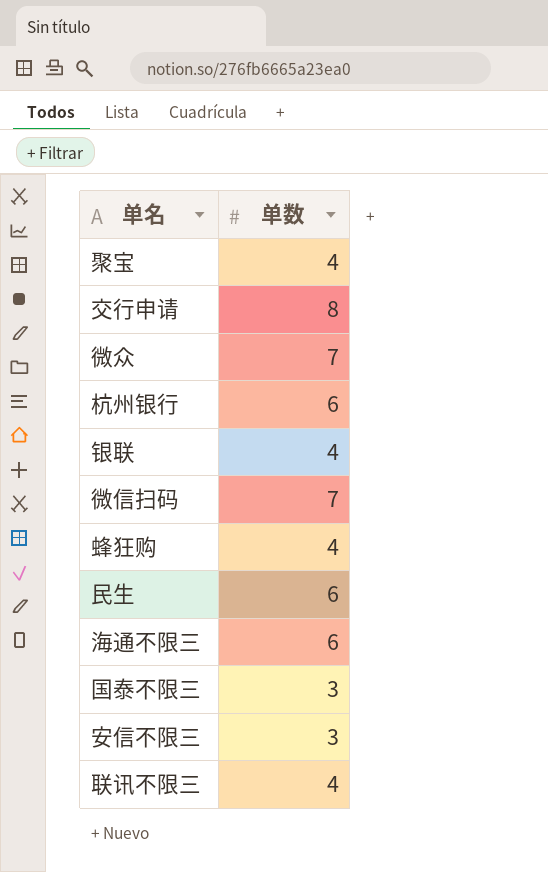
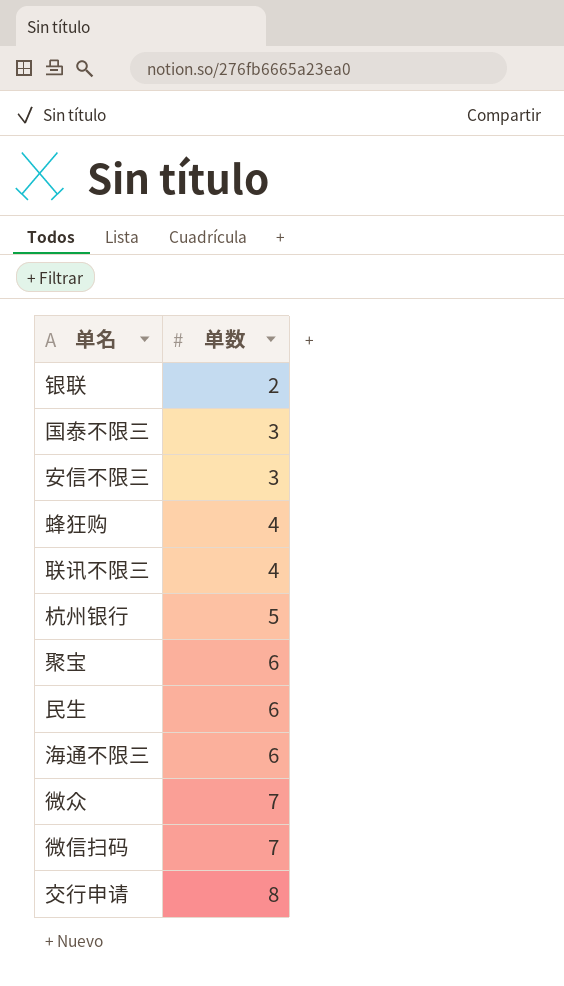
row order: none -> 单数 ascending
银联 | 单数: 4 -> 2
杭州银行 | 单数: 6 -> 5
聚宝 | 单数: 4 -> 6

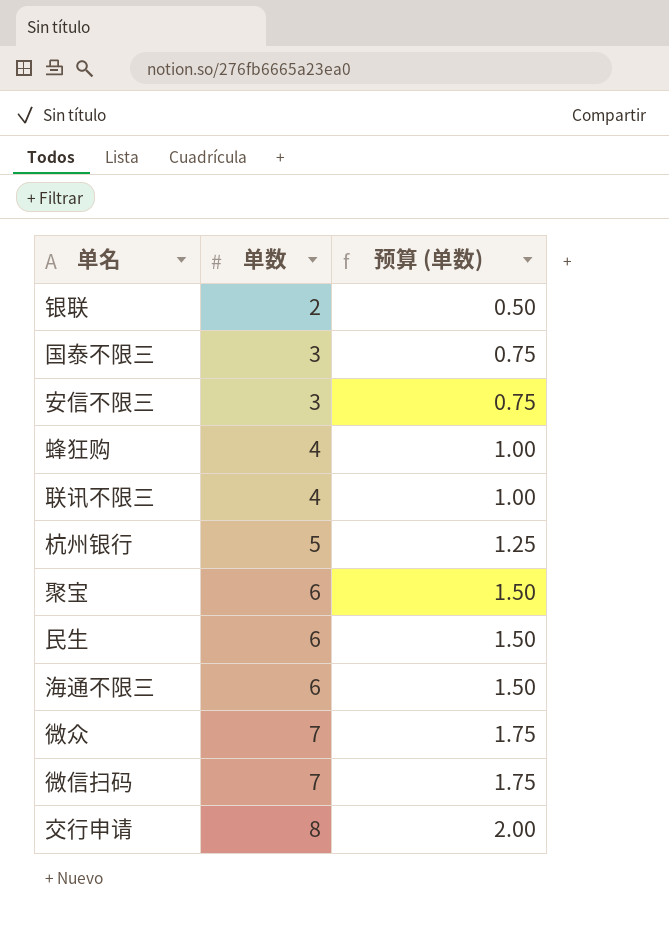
column 预算 (单数) | formula: none -> [单数] * 0.25

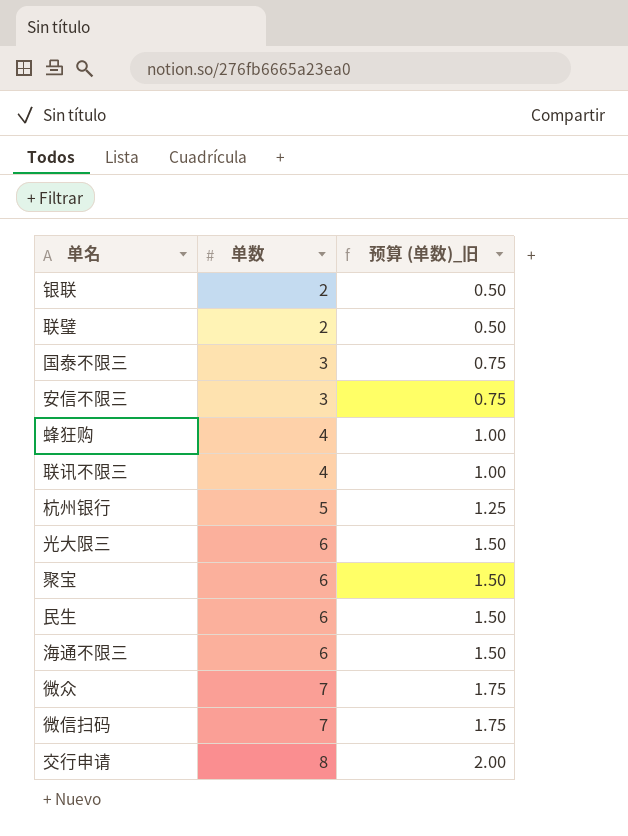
column name: 预算 (单数) -> 预算 (单数)_旧
row 联璧: none -> 2 | 0.50
row 光大限三: none -> 6 | 1.50

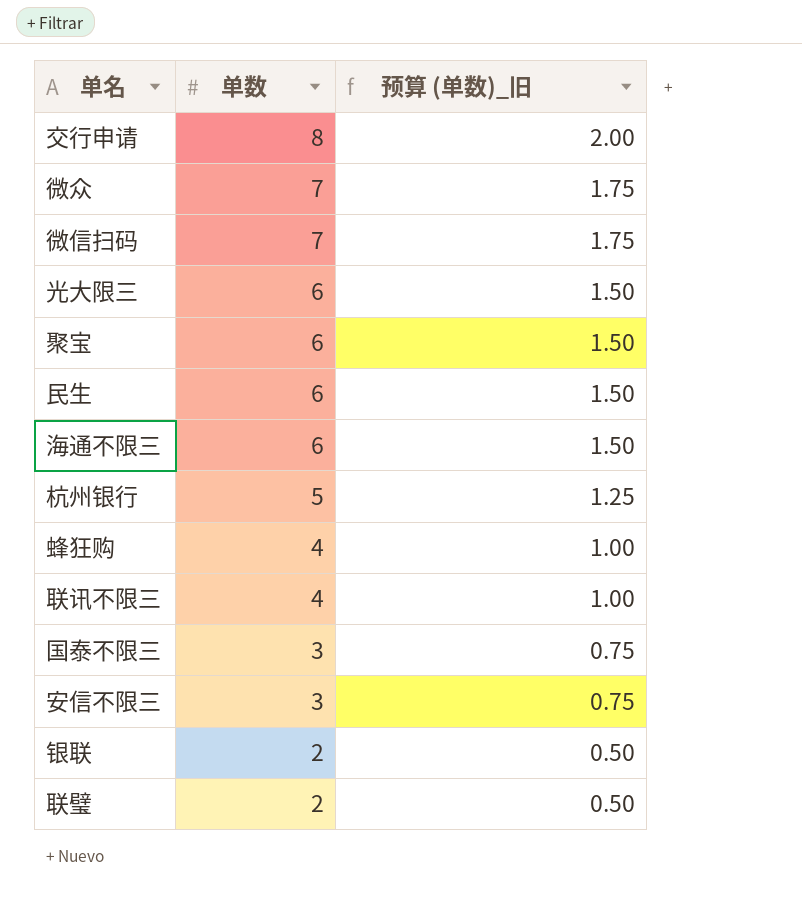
row order: 单数 ascending -> 单数 descending

